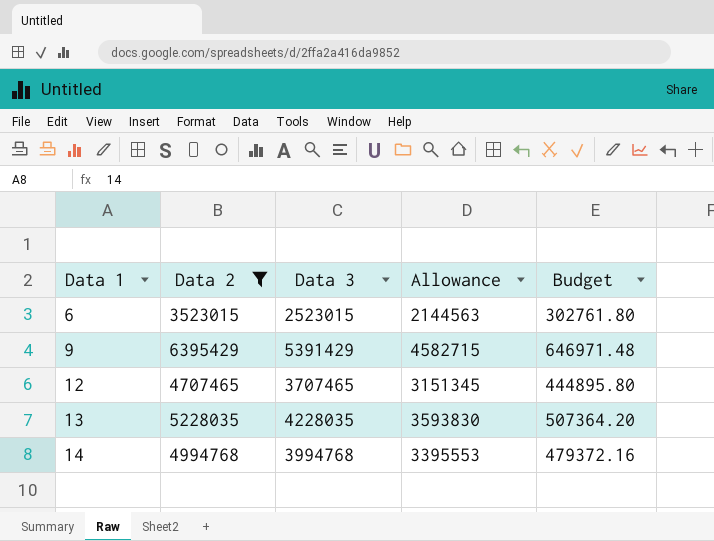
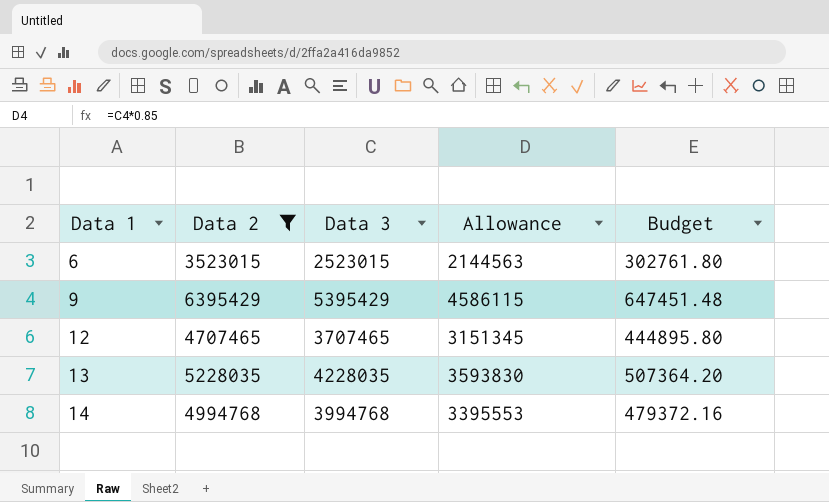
9 | Data 3: 5391429 -> 5395429
9 | Allowance: 4582715 -> 4586115
9 | Budget: 646971.48 -> 647451.48

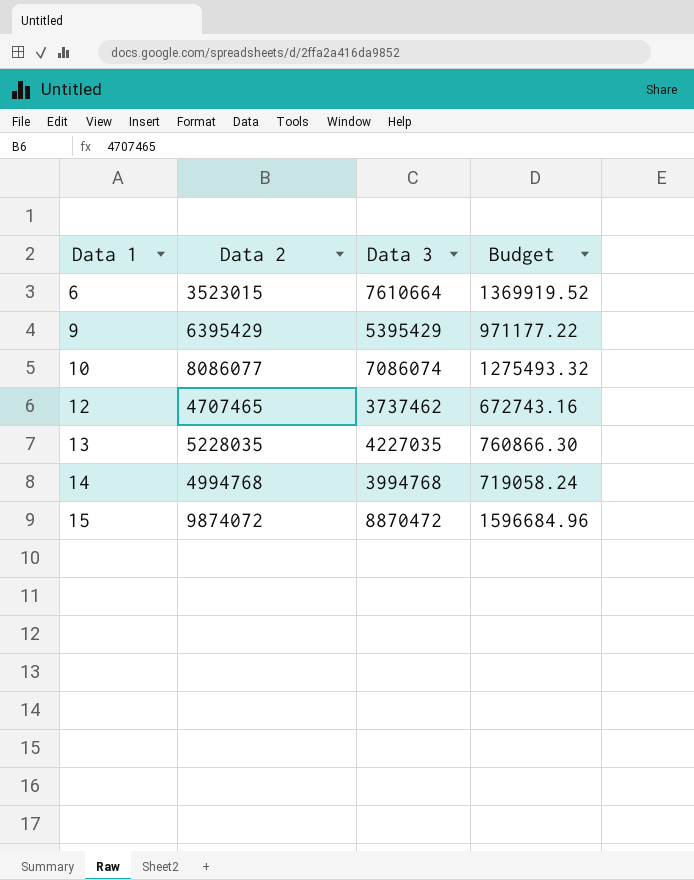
filter: Data 2 <= 6395429 -> none
column Allowance | formula: [Data 3] * 0.85 -> none
column Budget | formula: [Data 3] * 0.12 -> [Data 3] * 0.18
6 | Data 3: 2523015 -> 7610664
12 | Data 3: 3707465 -> 3737462
13 | Data 3: 4228035 -> 4227035

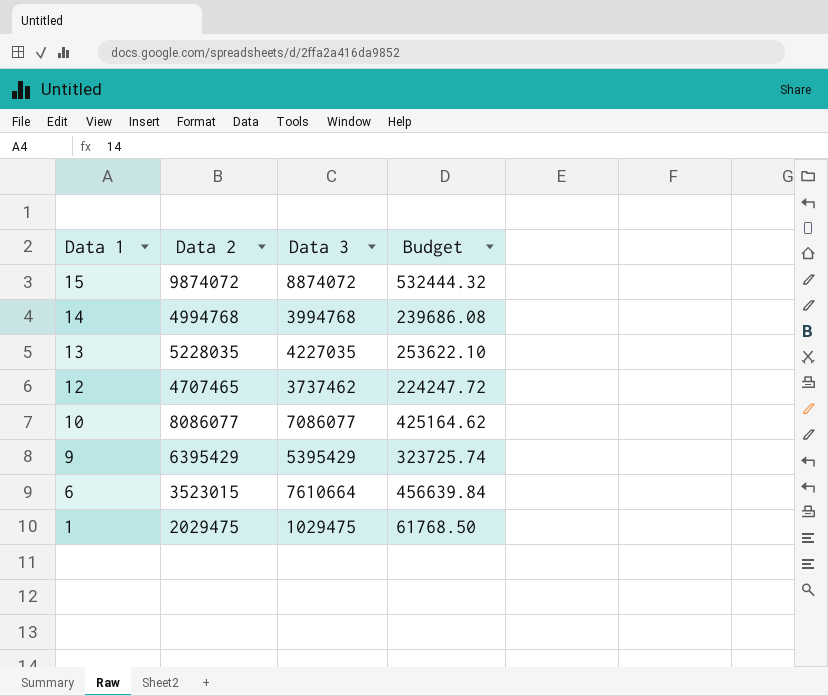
row order: Data 1 ascending -> Data 1 descending
column Budget | formula: [Data 3] * 0.18 -> [Data 3] * 0.06
15 | Data 3: 8870472 -> 8874072
10 | Data 3: 7086074 -> 7086077
row 1: none -> 2029475 | 1029475 | 61768.50

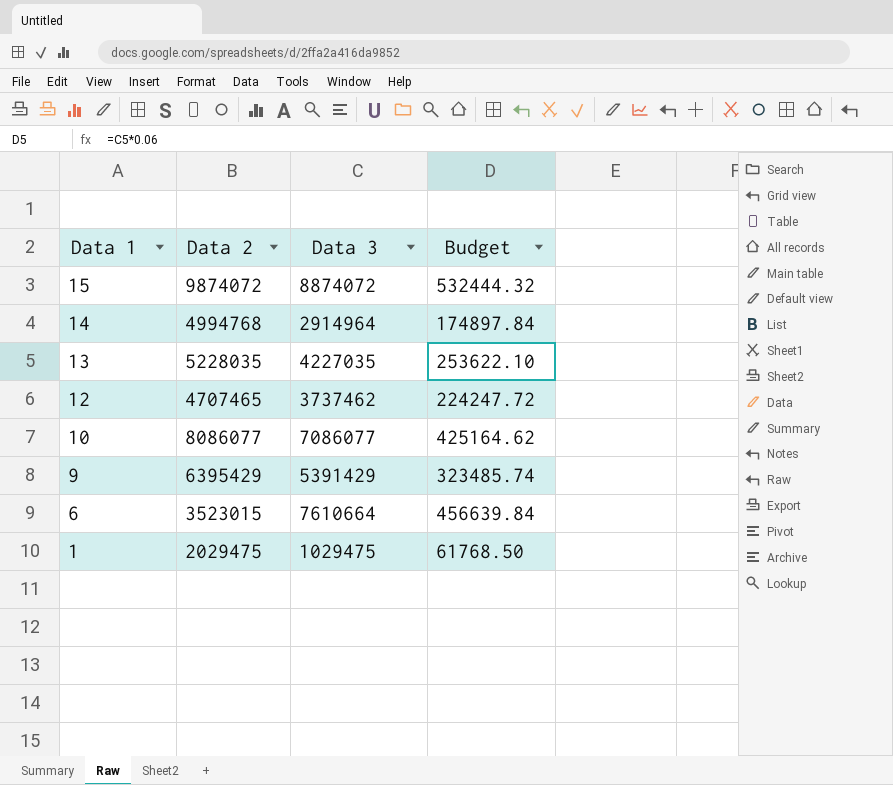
14 | Data 3: 3994768 -> 2914964
14 | Budget: 239686.08 -> 174897.84
9 | Data 3: 5395429 -> 5391429
9 | Budget: 323725.74 -> 323485.74

